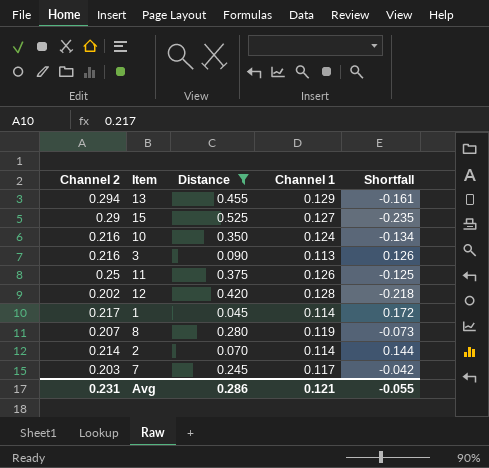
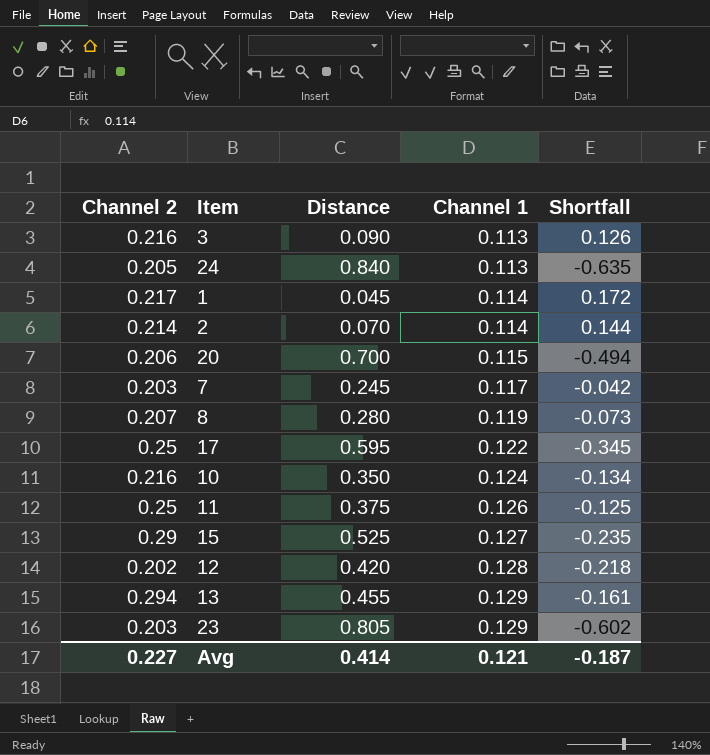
filter: Distance <= 0.525 -> none
row order: none -> Channel 1 ascending
Avg | Channel 2: 0.231 -> 0.227
Avg | Distance: 0.286 -> 0.414
Avg | Shortfall: -0.055 -> -0.187

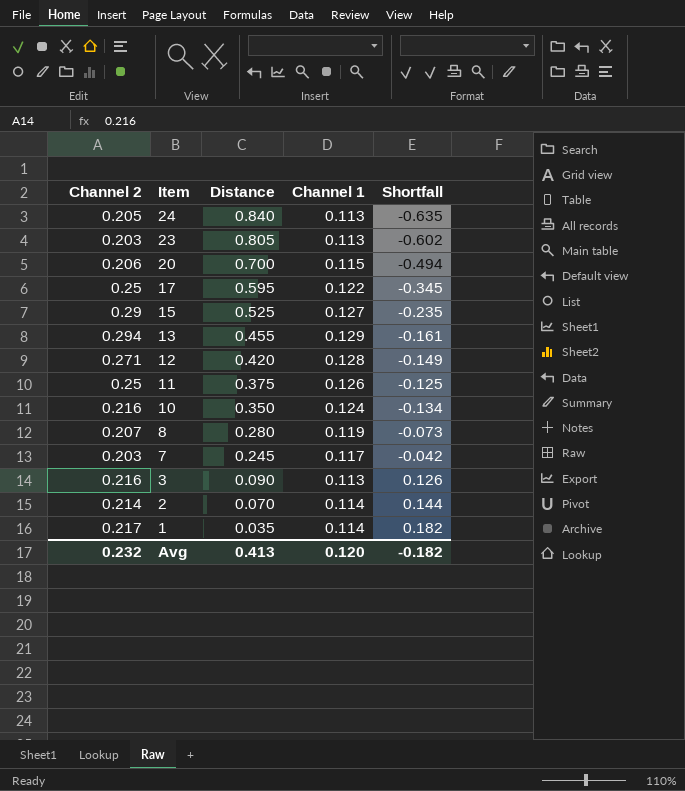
row order: Channel 1 ascending -> Item descending
23 | Channel 1: 0.129 -> 0.113
12 | Channel 2: 0.202 -> 0.271
12 | Shortfall: -0.218 -> -0.149
1 | Distance: 0.045 -> 0.035
1 | Shortfall: 0.172 -> 0.182
Avg | Channel 2: 0.227 -> 0.232
Avg | Distance: 0.414 -> 0.413
Avg | Channel 1: 0.121 -> 0.120
Avg | Shortfall: -0.187 -> -0.182

